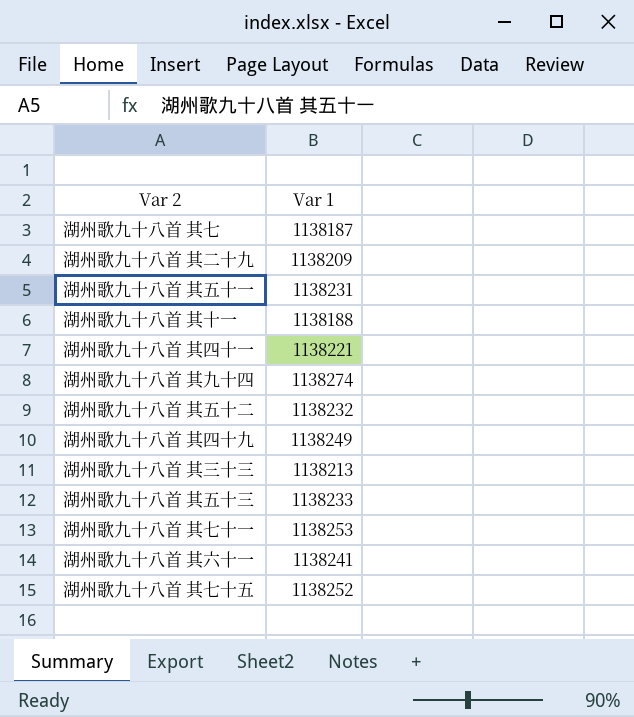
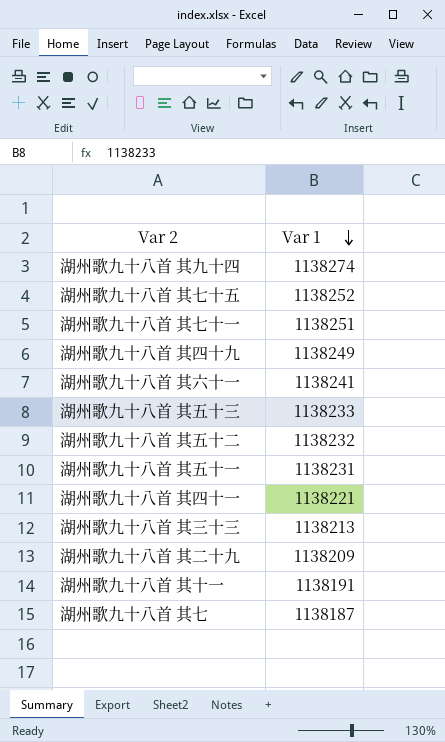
row order: none -> Var 1 descending
湖州歌九十八首 其七十一 | Var 1: 1138253 -> 1138251
湖州歌九十八首 其十一 | Var 1: 1138188 -> 1138191

